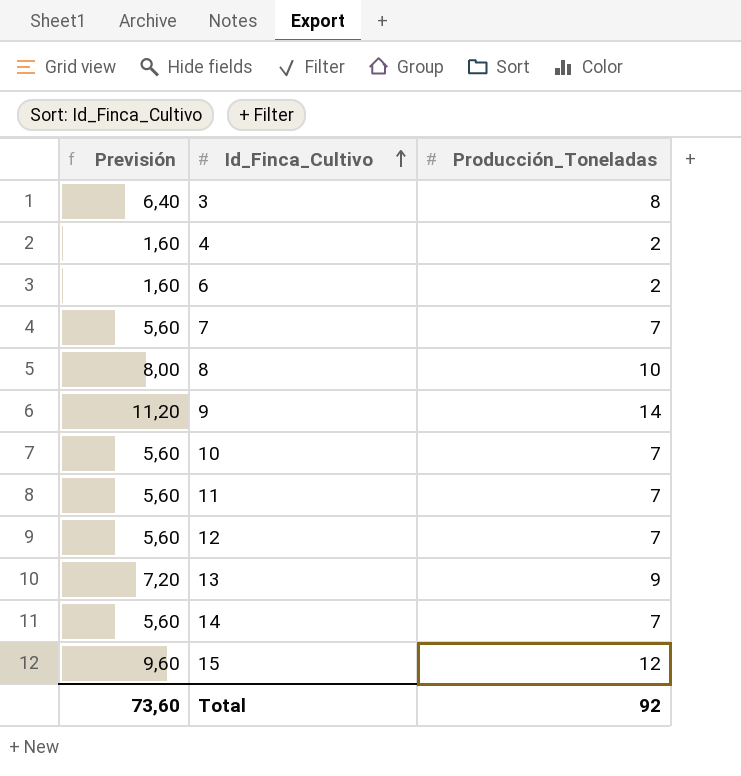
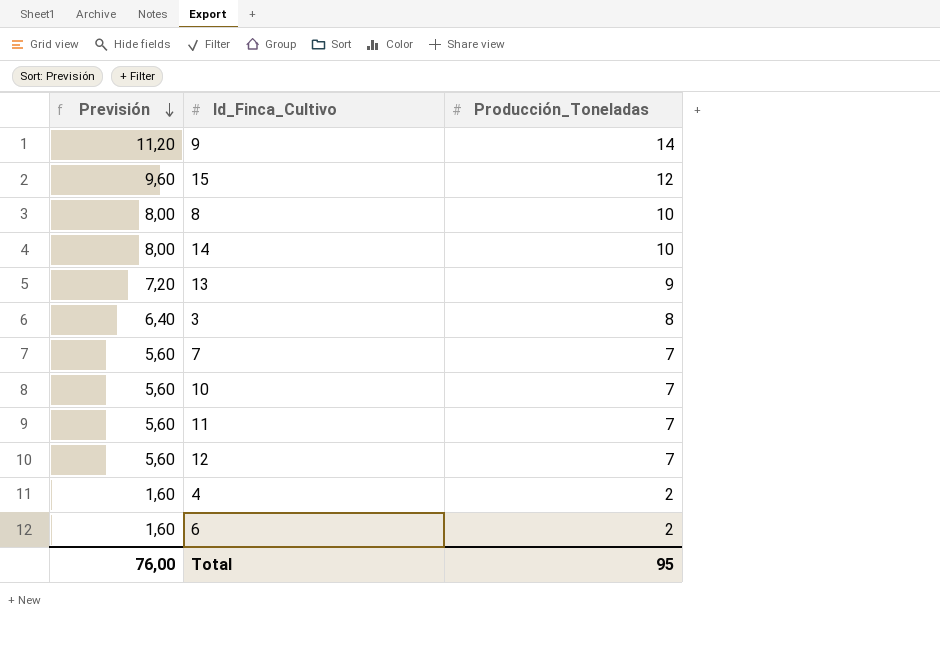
row order: Id_Finca_Cultivo ascending -> Previsión descending
14 | Previsión: 5,60 -> 8,00
14 | Producción_Toneladas: 7 -> 10
Total | Previsión: 73,60 -> 76,00
Total | Producción_Toneladas: 92 -> 95

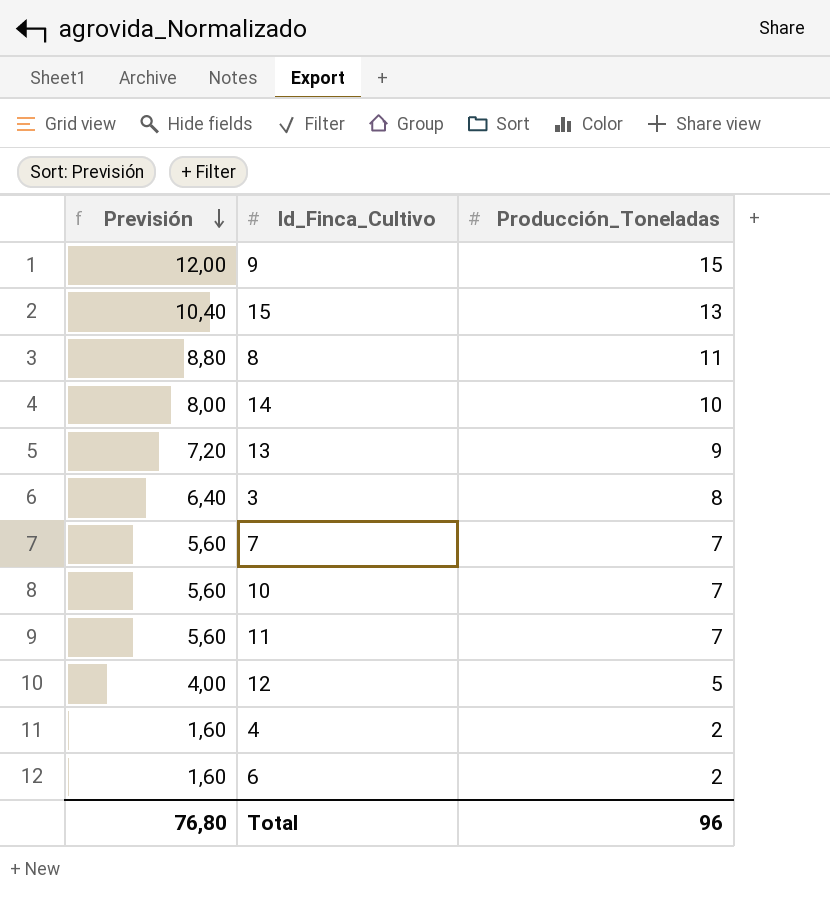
9 | Previsión: 11,20 -> 12,00
9 | Producción_Toneladas: 14 -> 15
15 | Previsión: 9,60 -> 10,40
15 | Producción_Toneladas: 12 -> 13
8 | Previsión: 8,00 -> 8,80
8 | Producción_Toneladas: 10 -> 11
12 | Previsión: 5,60 -> 4,00
12 | Producción_Toneladas: 7 -> 5
Total | Previsión: 76,00 -> 76,80
Total | Producción_Toneladas: 95 -> 96

